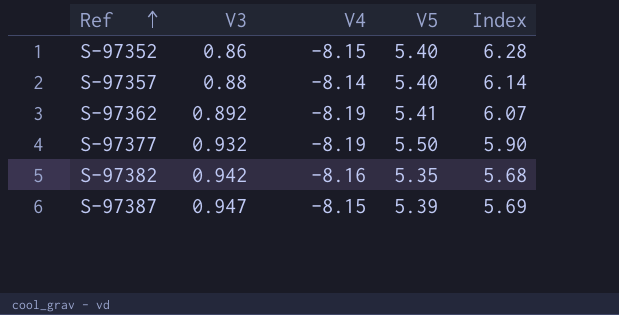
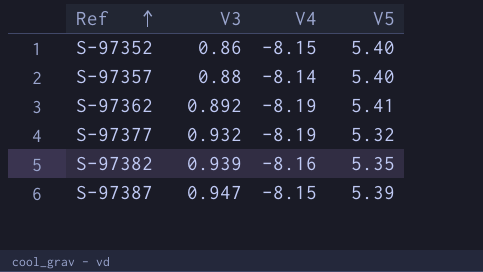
column Index | formula: [V5] / [V3] -> none
S-97377 | V5: 5.50 -> 5.32
S-97382 | V3: 0.942 -> 0.939

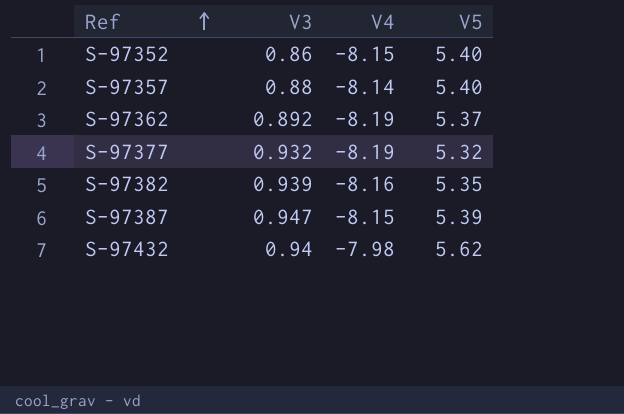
S-97362 | V5: 5.41 -> 5.37
row S-97432: none -> 0.94 | -7.98 | 5.62

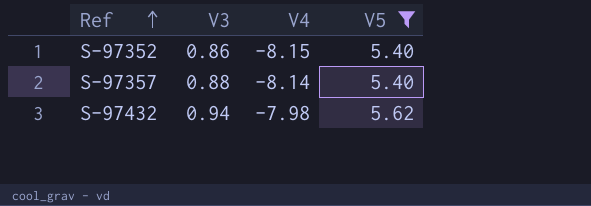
filter: none -> V5 >= 5.40

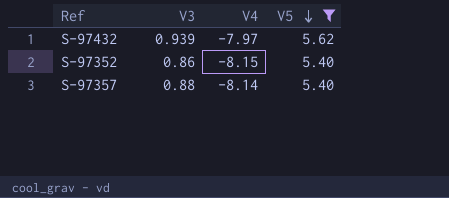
row order: Ref ascending -> V5 descending
S-97432 | V3: 0.94 -> 0.939
S-97432 | V4: -7.98 -> -7.97

